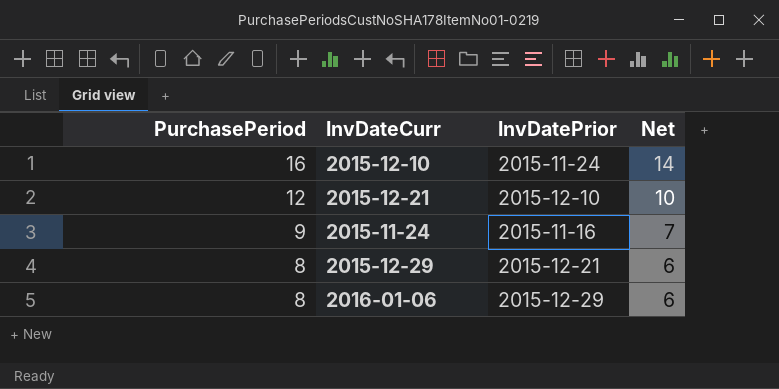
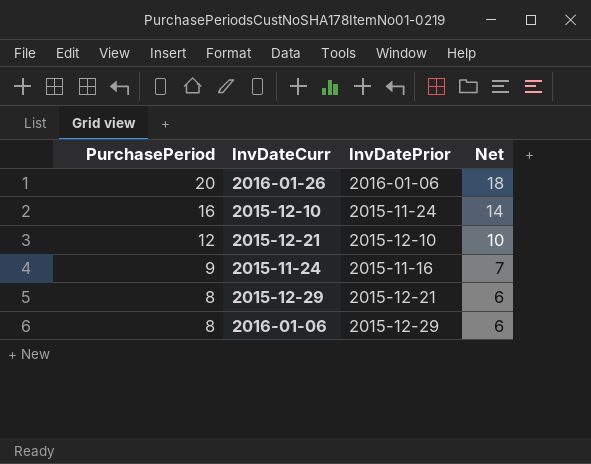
row 2016-01-26: none -> 20 | 2016-01-06 | 18

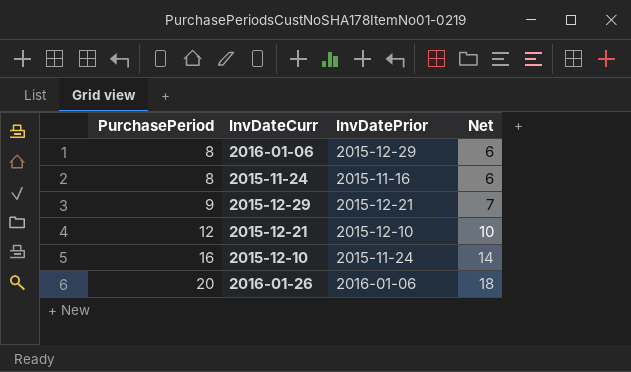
row order: PurchasePeriod descending -> PurchasePeriod ascending
2015-11-24 | PurchasePeriod: 9 -> 8
2015-11-24 | Net: 7 -> 6
2015-12-29 | PurchasePeriod: 8 -> 9
2015-12-29 | Net: 6 -> 7

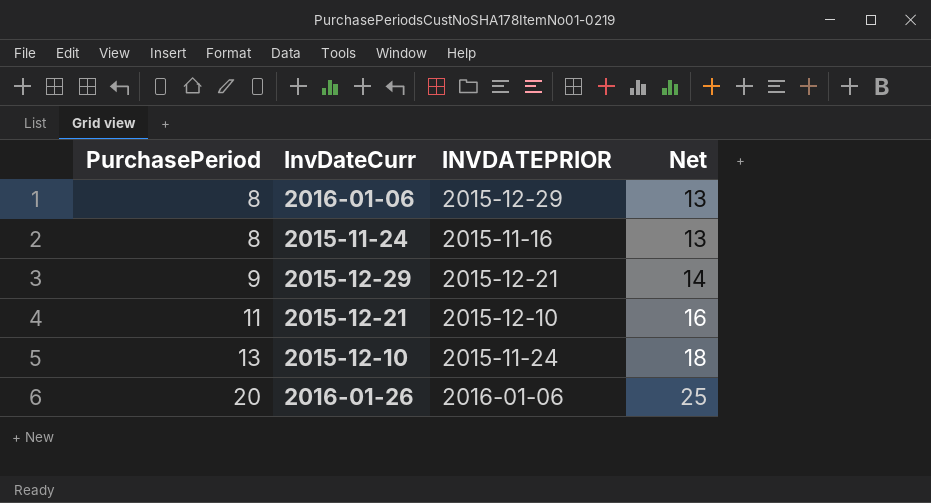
column name: InvDatePrior -> INVDATEPRIOR
column Net | formula: [PurchasePeriod] - 2 -> [PurchasePeriod] + 5
2015-12-21 | PurchasePeriod: 12 -> 11
2015-12-10 | PurchasePeriod: 16 -> 13

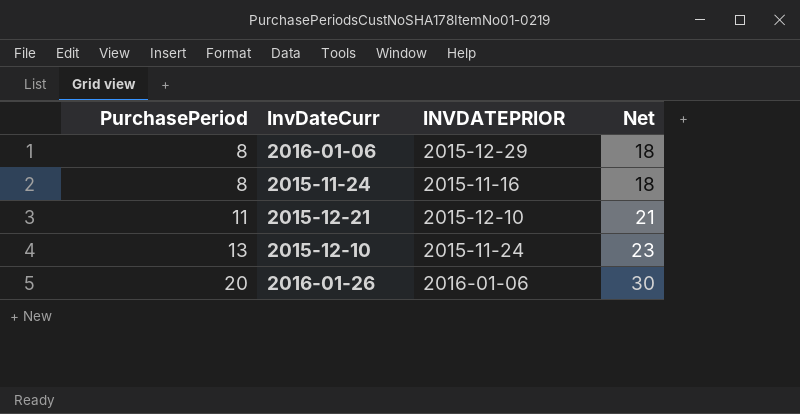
column Net | formula: [PurchasePeriod] + 5 -> [PurchasePeriod] + 10
row 2015-12-29: 9 | 2015-12-21 | 14 -> none

